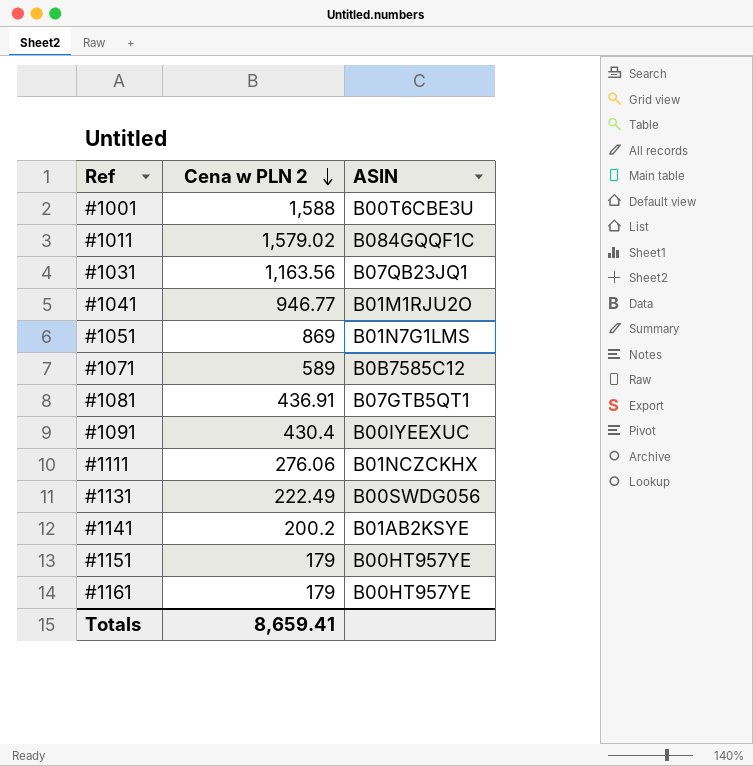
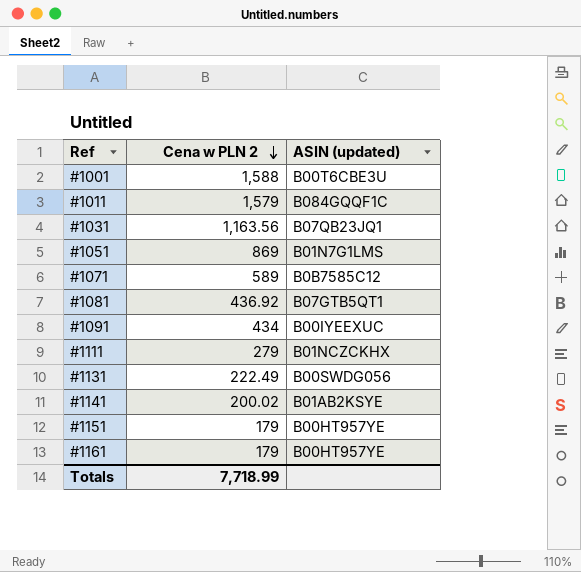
column name: ASIN -> ASIN (updated)
row #1041: 946.77 | B01M1RJU2O -> none
#1011 | Cena w PLN 2: 1,579.02 -> 1,579
#1081 | Cena w PLN 2: 436.91 -> 436.92
#1091 | Cena w PLN 2: 430.4 -> 434
#1111 | Cena w PLN 2: 276.06 -> 279
#1141 | Cena w PLN 2: 200.2 -> 200.02
Totals | Cena w PLN 2: 8,659.41 -> 7,718.99

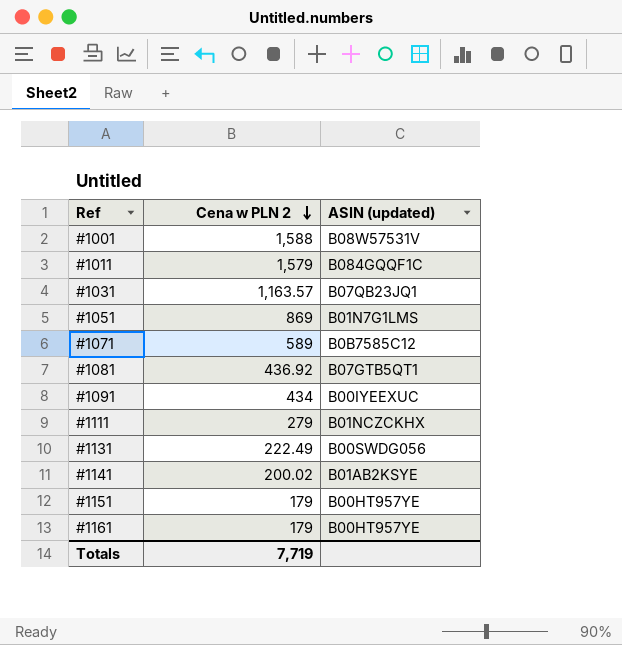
#1001 | ASIN (updated): B00T6CBE3U -> B08W57531V
#1031 | Cena w PLN 2: 1,163.56 -> 1,163.57
Totals | Cena w PLN 2: 7,718.99 -> 7,719

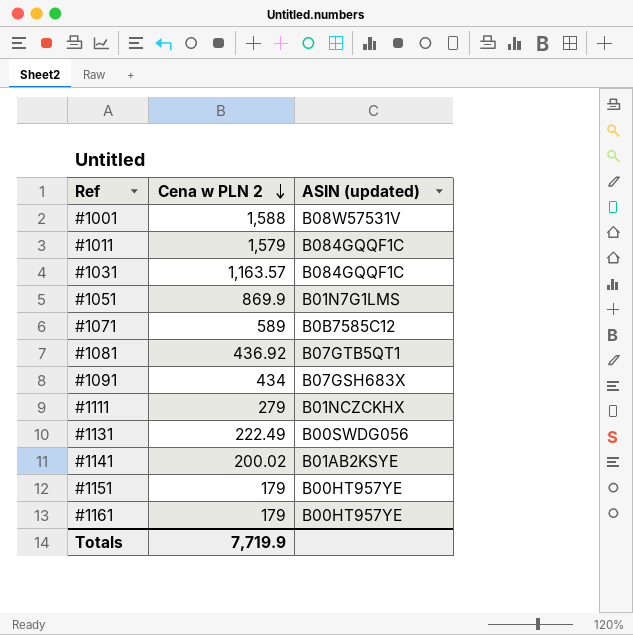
#1031 | ASIN (updated): B07QB23JQ1 -> B084GQQF1C
#1051 | Cena w PLN 2: 869 -> 869.9
#1091 | ASIN (updated): B00IYEEXUC -> B07GSH683X
Totals | Cena w PLN 2: 7,719 -> 7,719.9

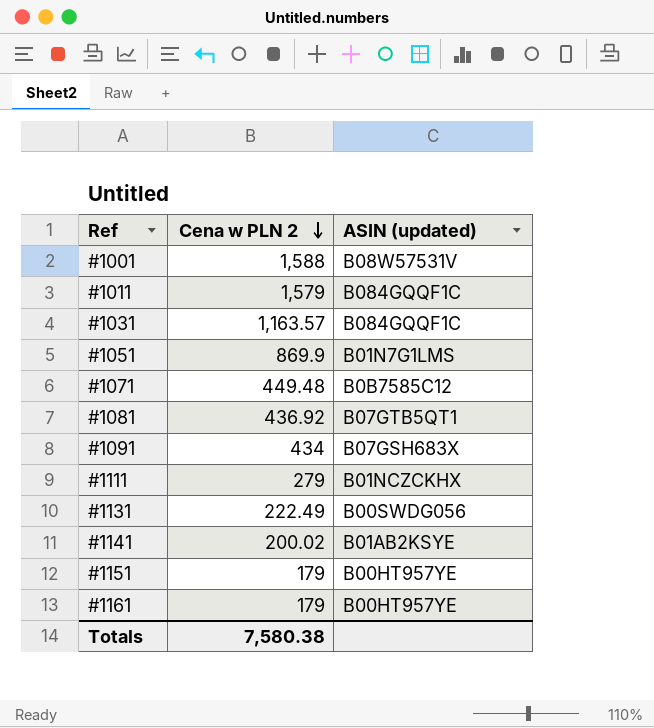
#1071 | Cena w PLN 2: 589 -> 449.48
Totals | Cena w PLN 2: 7,719.9 -> 7,580.38

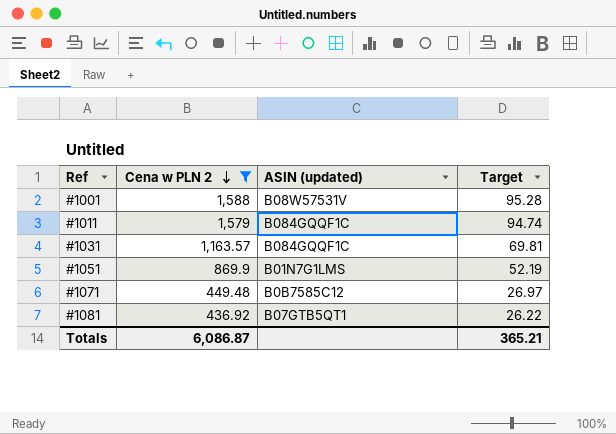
filter: none -> Cena w PLN 2 >= 436.92
column Target | formula: none -> [Cena w PLN 2] * 0.06
Totals | Cena w PLN 2: 7,580.38 -> 6,086.87

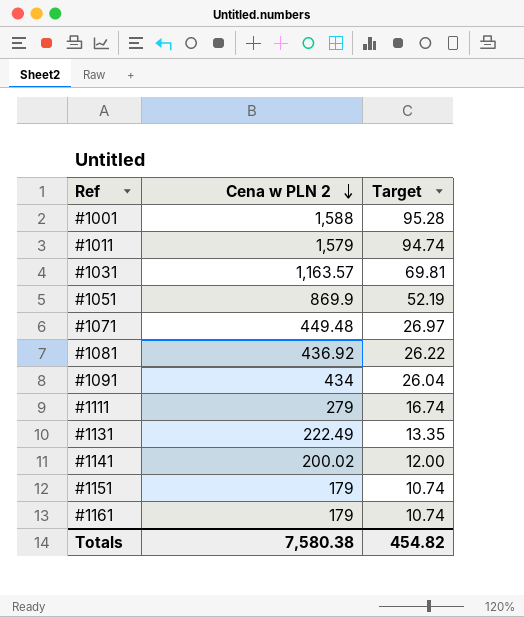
filter: Cena w PLN 2 >= 436.92 -> none
column ASIN (updated) | position: 3 -> none
Totals | Cena w PLN 2: 6,086.87 -> 7,580.38
Totals | Target: 365.21 -> 454.82

